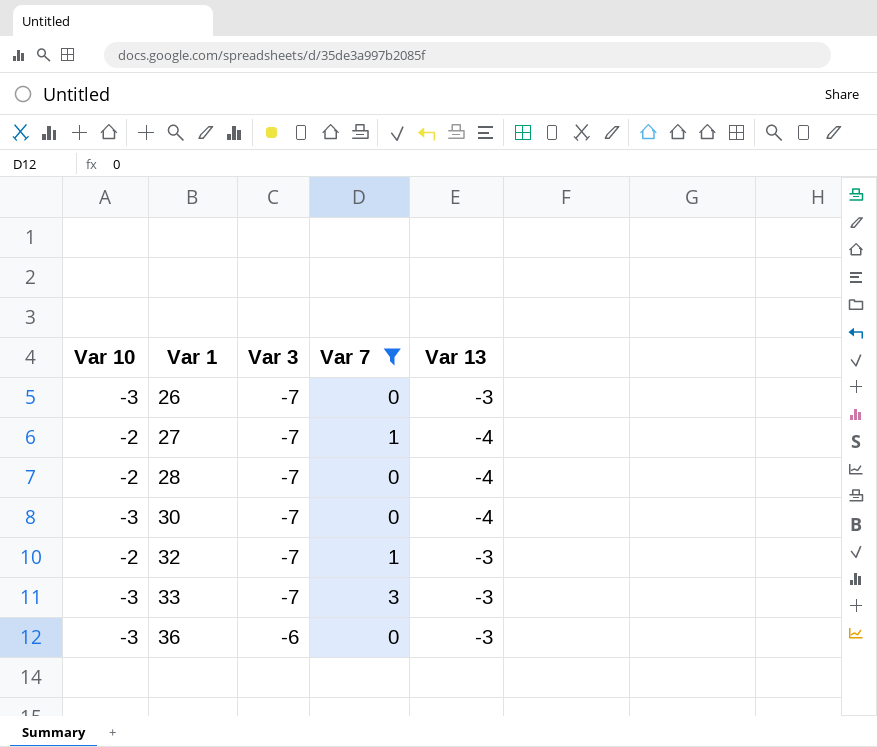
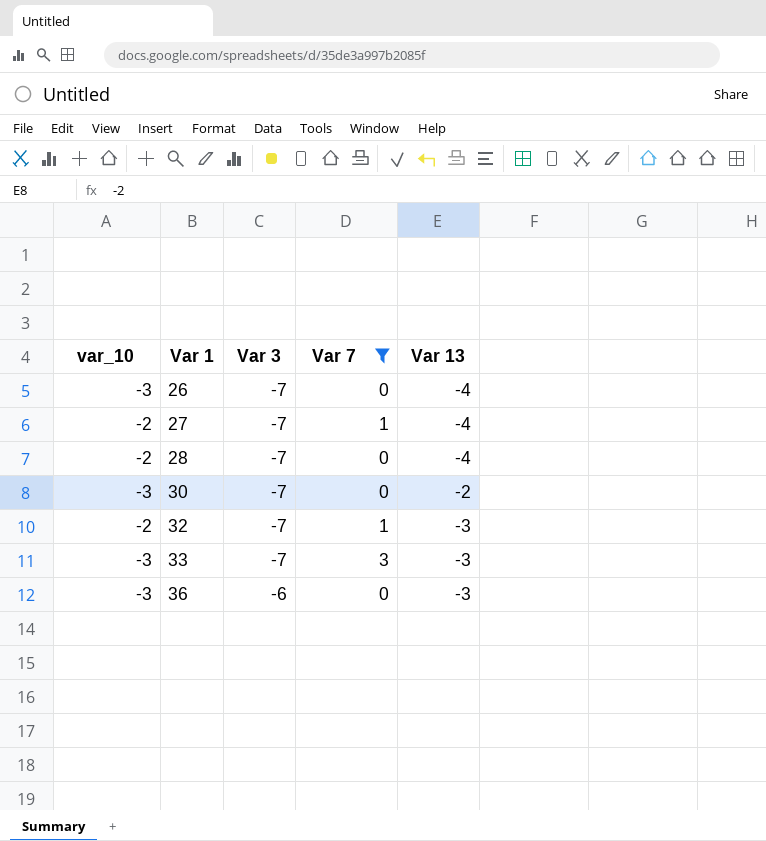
column name: Var 10 -> var_10
26 | Var 13: -3 -> -4
30 | Var 13: -4 -> -2

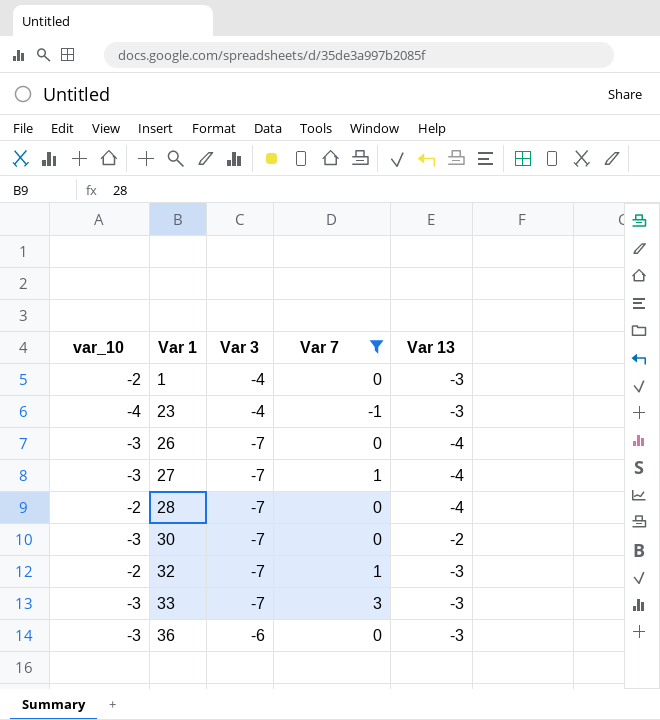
row 1: none -> -2 | -4 | 0 | -3
row 23: none -> -4 | -4 | -1 | -3
27 | var_10: -2 -> -3

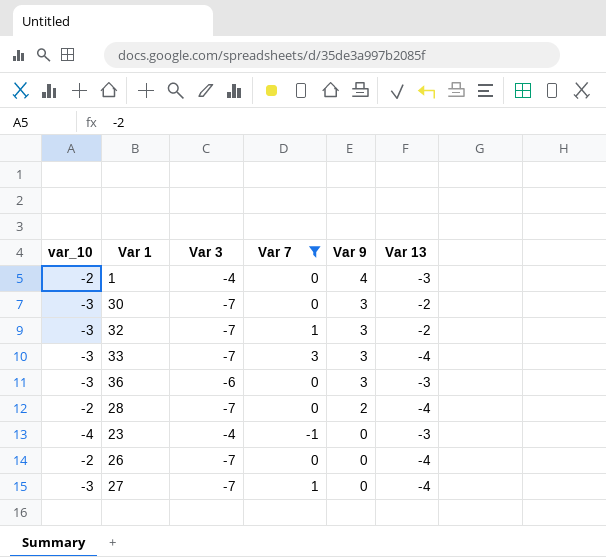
row order: Var 1 ascending -> Var 9 descending
column Var 9 | position: none -> 5
32 | var_10: -2 -> -3
32 | Var 13: -3 -> -2
33 | Var 13: -3 -> -4
26 | var_10: -3 -> -2

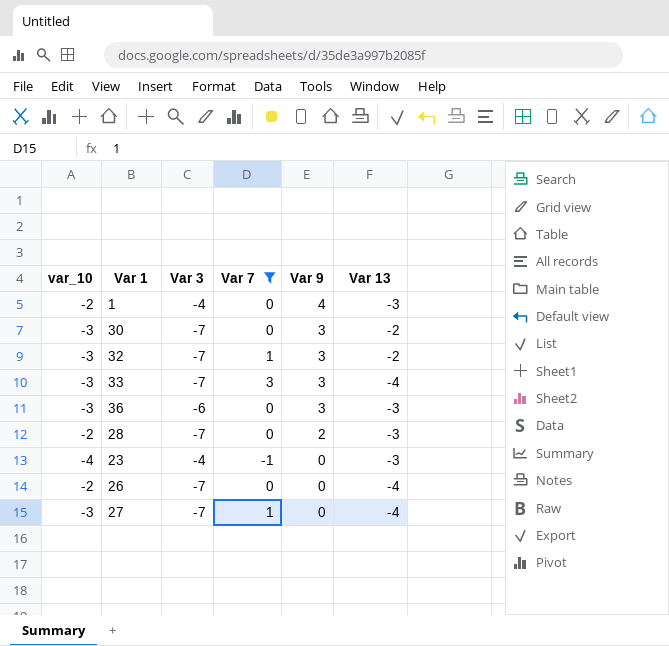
28 | Var 13: -4 -> -3

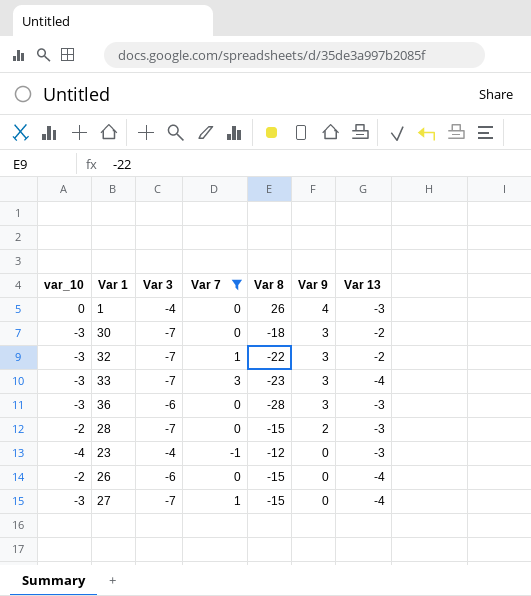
column Var 8 | position: none -> 5
1 | var_10: -2 -> 0
26 | Var 3: -7 -> -6

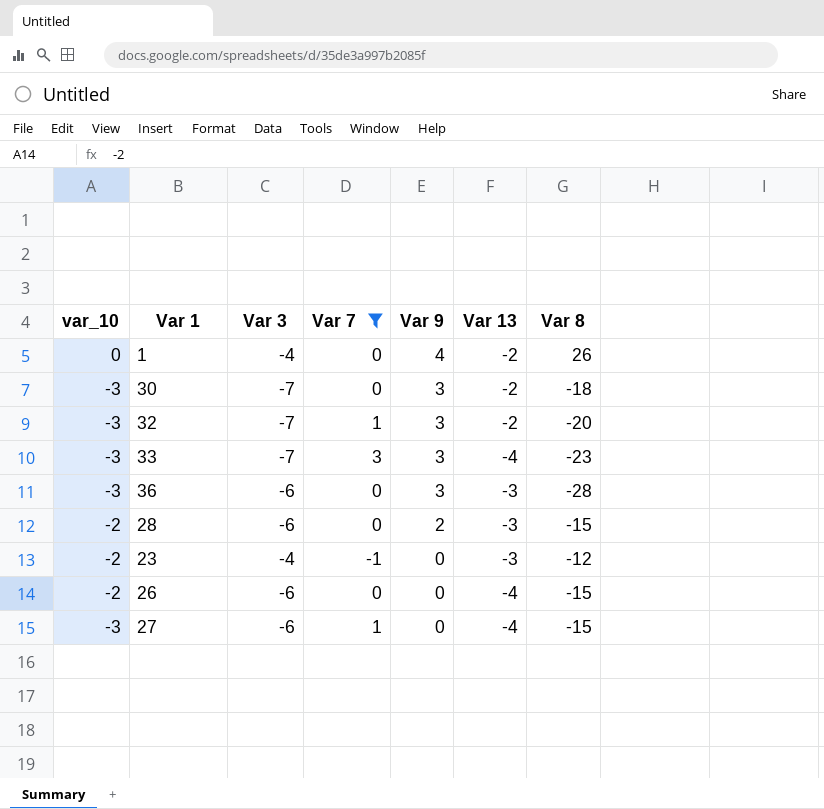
column Var 8 | position: 5 -> 7
1 | Var 13: -3 -> -2
32 | Var 8: -22 -> -20
28 | Var 3: -7 -> -6
23 | var_10: -4 -> -2
27 | Var 3: -7 -> -6

